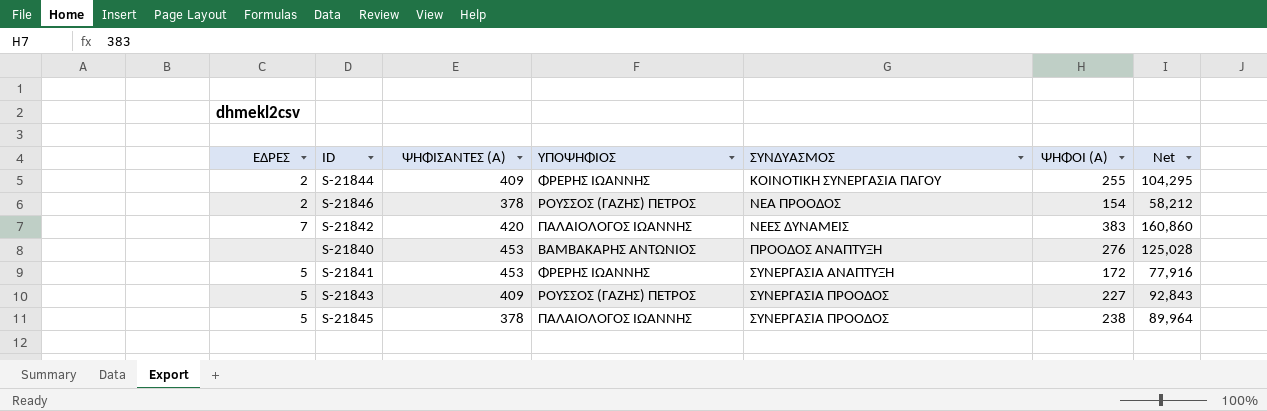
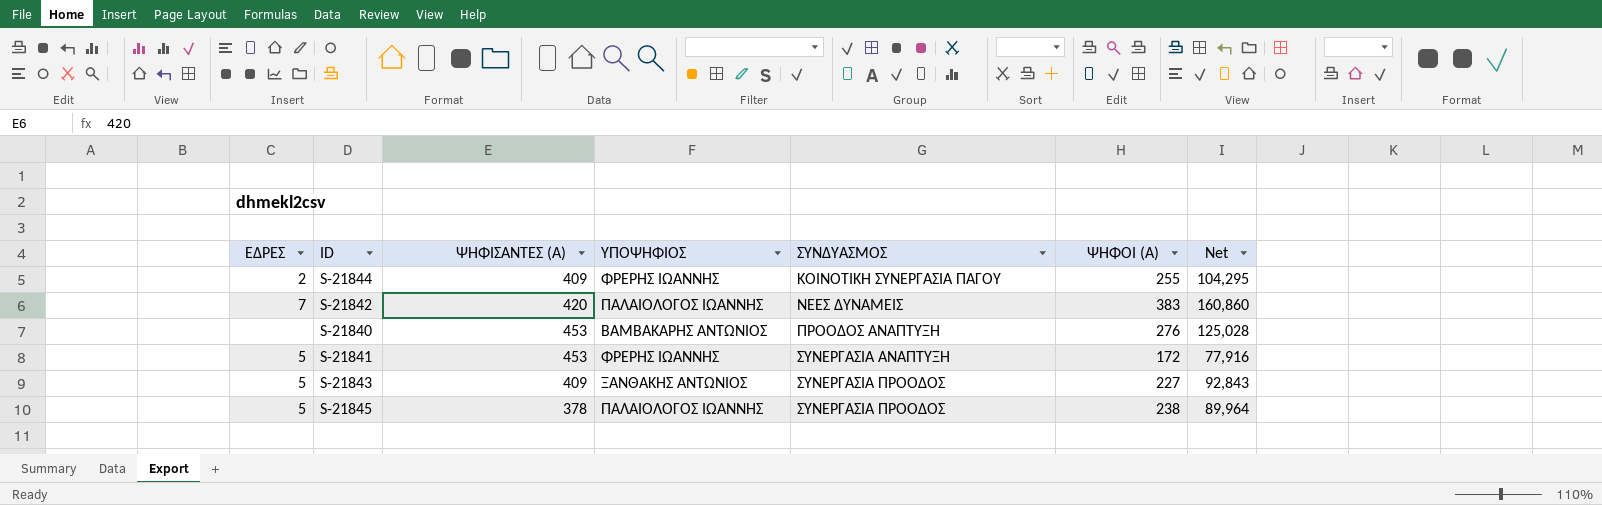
row S-21846: 2 | 378 | ΡΟΥΣΣΟΣ (ΓΑΖΗΣ) ΠΕΤΡΟΣ | ΝΕΑ ΠΡΟΟΔΟΣ | 154 | 58,212 -> none
S-21843 | ΥΠΟΨΗΦΙΟΣ: ΡΟΥΣΣΟΣ (ΓΑΖΗΣ) ΠΕΤΡΟΣ -> ΞΑΝΘΑΚΗΣ ΑΝΤΩΝΙΟΣ

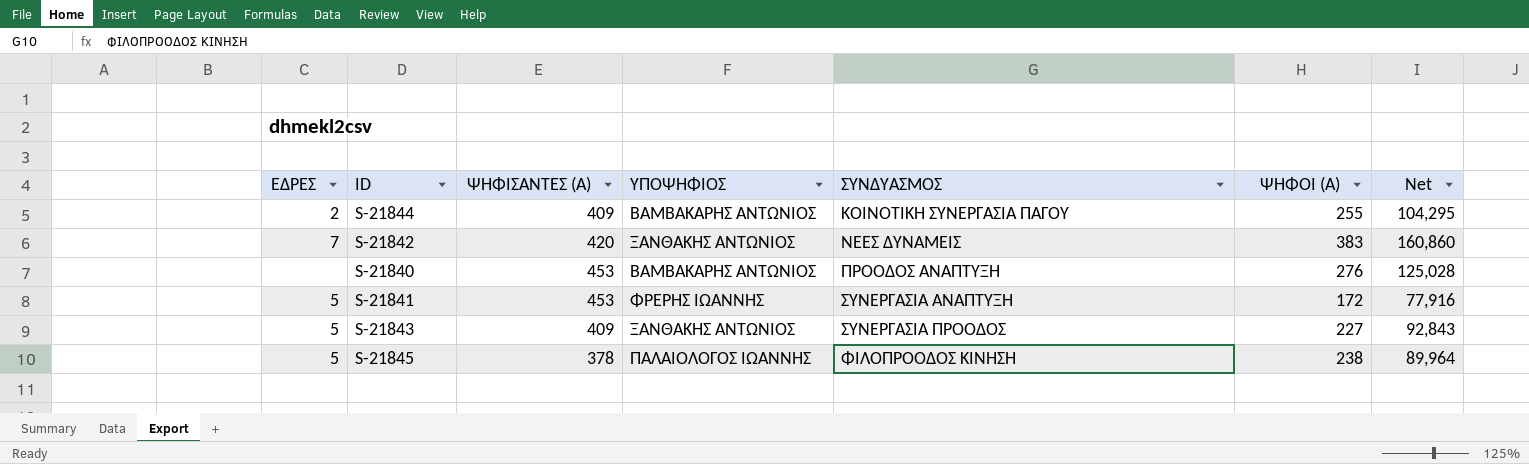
S-21844 | ΥΠΟΨΗΦΙΟΣ: ΦΡΕΡΗΣ ΙΩΑΝΝΗΣ -> ΒΑΜΒΑΚΑΡΗΣ ΑΝΤΩΝΙΟΣ
S-21842 | ΥΠΟΨΗΦΙΟΣ: ΠΑΛΑΙΟΛΟΓΟΣ ΙΩΑΝΝΗΣ -> ΞΑΝΘΑΚΗΣ ΑΝΤΩΝΙΟΣ
S-21845 | ΣΥΝΔΥΑΣΜΟΣ: ΣΥΝΕΡΓΑΣΙΑ ΠΡΟΟΔΟΣ -> ΦΙΛΟΠΡΟΟΔΟΣ ΚΙΝΗΣΗ

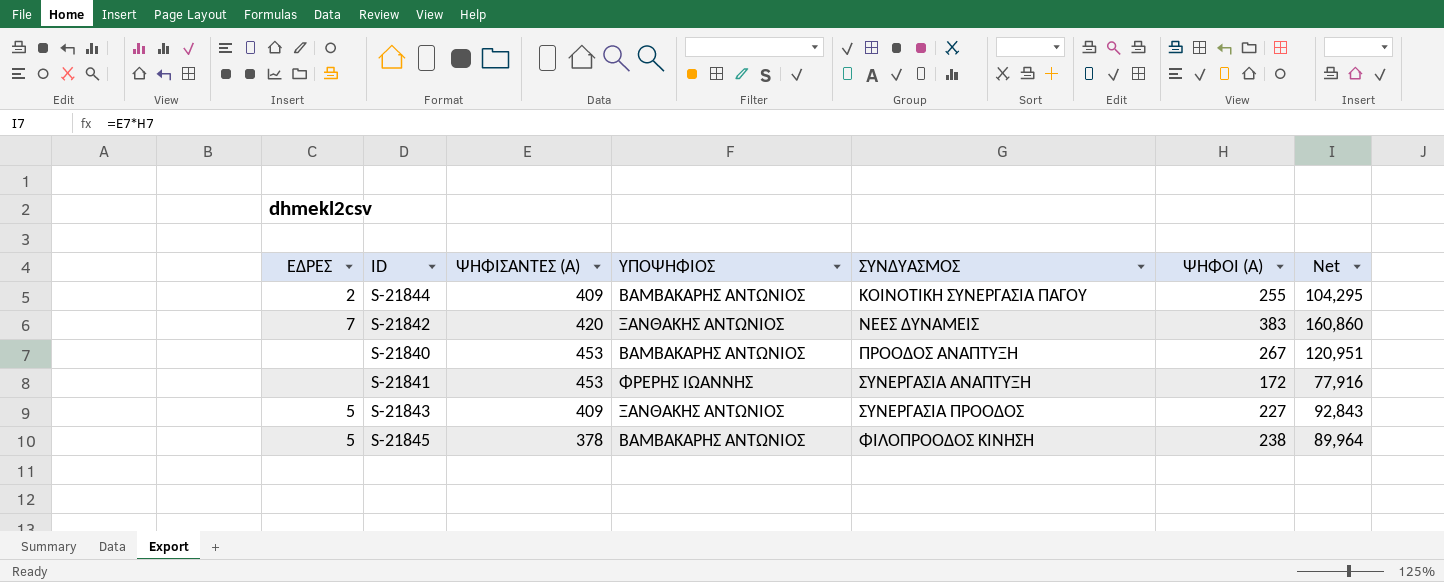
S-21840 | ΨΗΦΟΙ (Α): 276 -> 267
S-21840 | Net: 125,028 -> 120,951
S-21841 | ΕΔΡΕΣ: 5 -> none
S-21845 | ΥΠΟΨΗΦΙΟΣ: ΠΑΛΑΙΟΛΟΓΟΣ ΙΩΑΝΝΗΣ -> ΒΑΜΒΑΚΑΡΗΣ ΑΝΤΩΝΙΟΣ

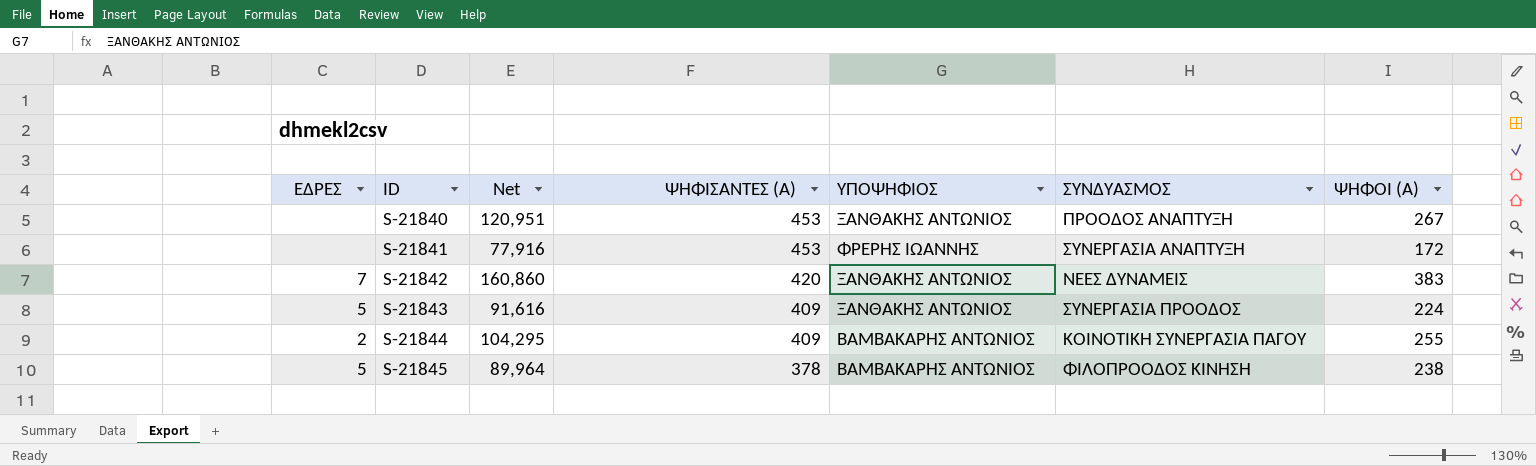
row order: ΣΥΝΔΥΑΣΜΟΣ ascending -> ID ascending
column Net | position: 7 -> 3
S-21840 | ΥΠΟΨΗΦΙΟΣ: ΒΑΜΒΑΚΑΡΗΣ ΑΝΤΩΝΙΟΣ -> ΞΑΝΘΑΚΗΣ ΑΝΤΩΝΙΟΣ
S-21843 | Net: 92,843 -> 91,616
S-21843 | ΨΗΦΟΙ (Α): 227 -> 224

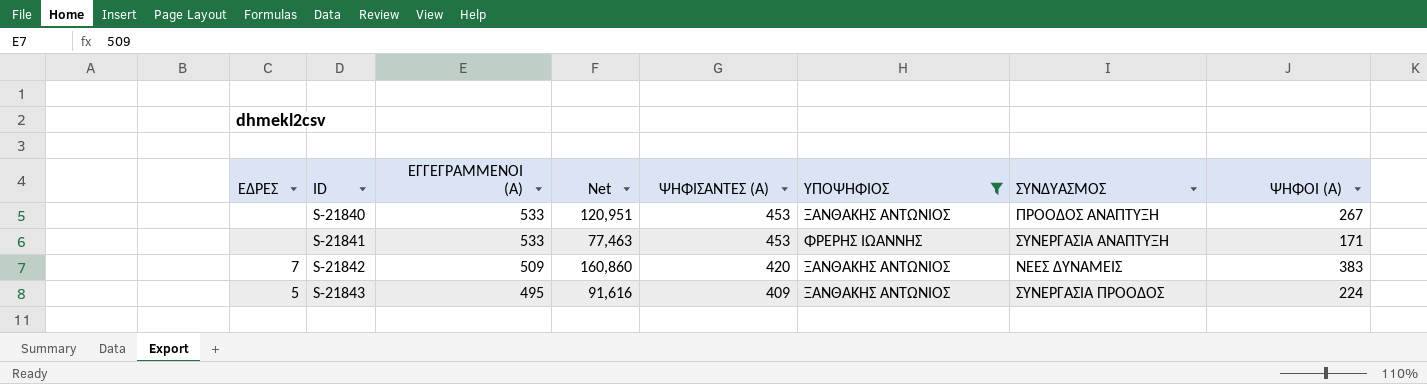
filter: none -> ΥΠΟΨΗΦΙΟΣ != ΒΑΜΒΑΚΑΡΗΣ ΑΝΤΩΝΙΟΣ
column ΕΓΓΕΓΡΑΜΜΕΝΟΙ (Α) | position: none -> 3
S-21841 | Net: 77,916 -> 77,463
S-21841 | ΨΗΦΟΙ (Α): 172 -> 171

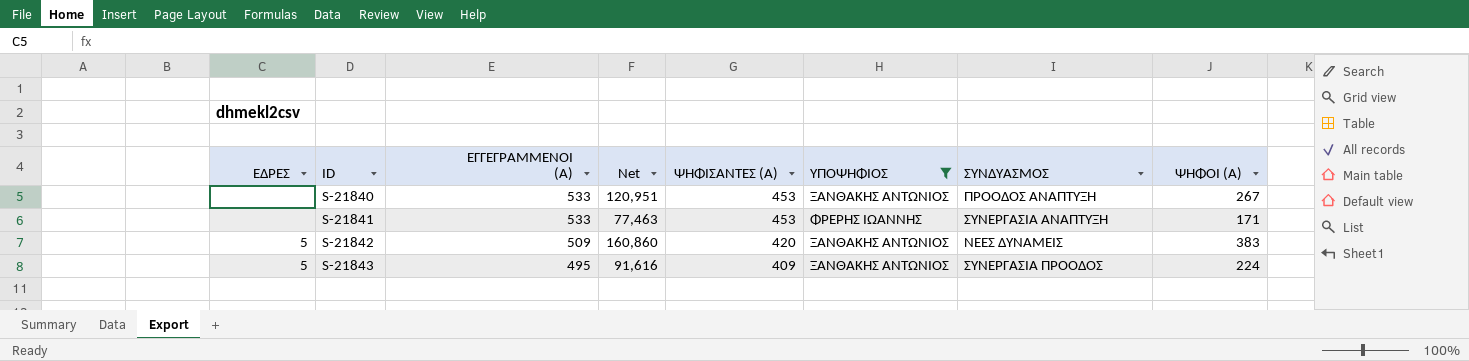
S-21842 | ΕΔΡΕΣ: 7 -> 5

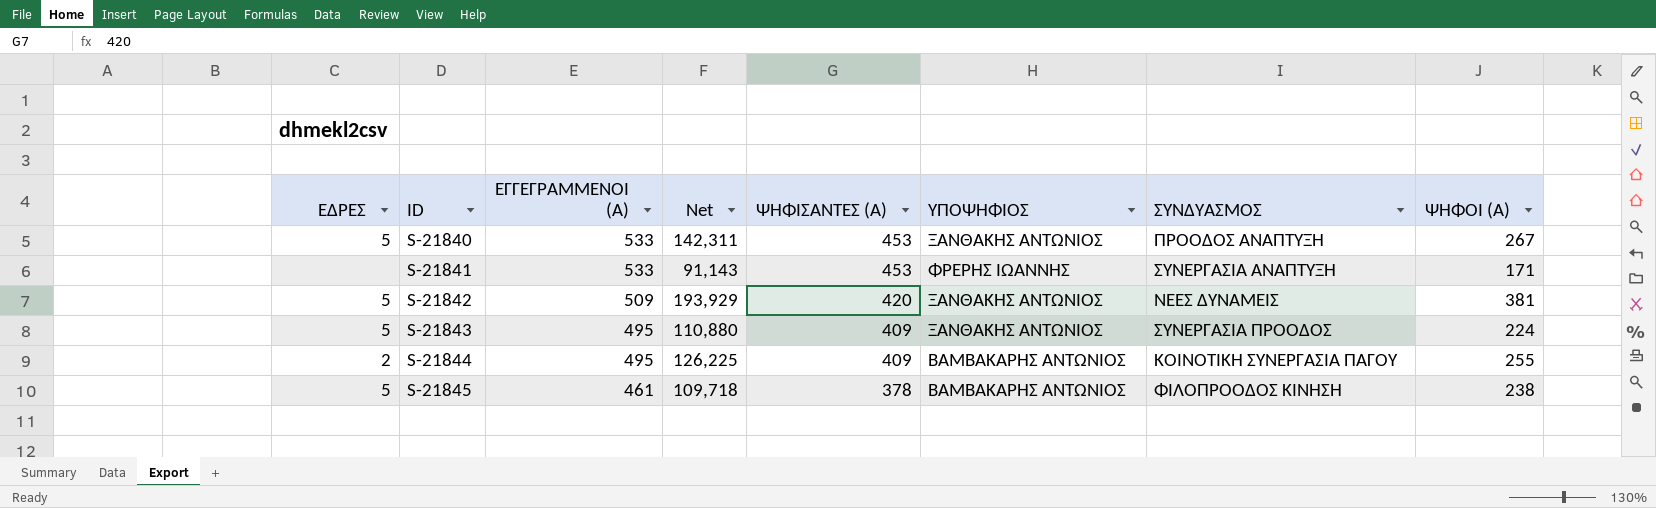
filter: ΥΠΟΨΗΦΙΟΣ != ΒΑΜΒΑΚΑΡΗΣ ΑΝΤΩΝΙΟΣ -> none
column Net | formula: [ΨΗΦΙΣΑΝΤΕΣ (Α)] * [ΨΗΦΟΙ (Α)] -> [ΕΓΓΕΓΡΑΜΜΕΝΟΙ (Α)] * [ΨΗΦΟΙ (Α)]
S-21840 | ΕΔΡΕΣ: none -> 5
S-21842 | ΨΗΦΟΙ (Α): 383 -> 381

